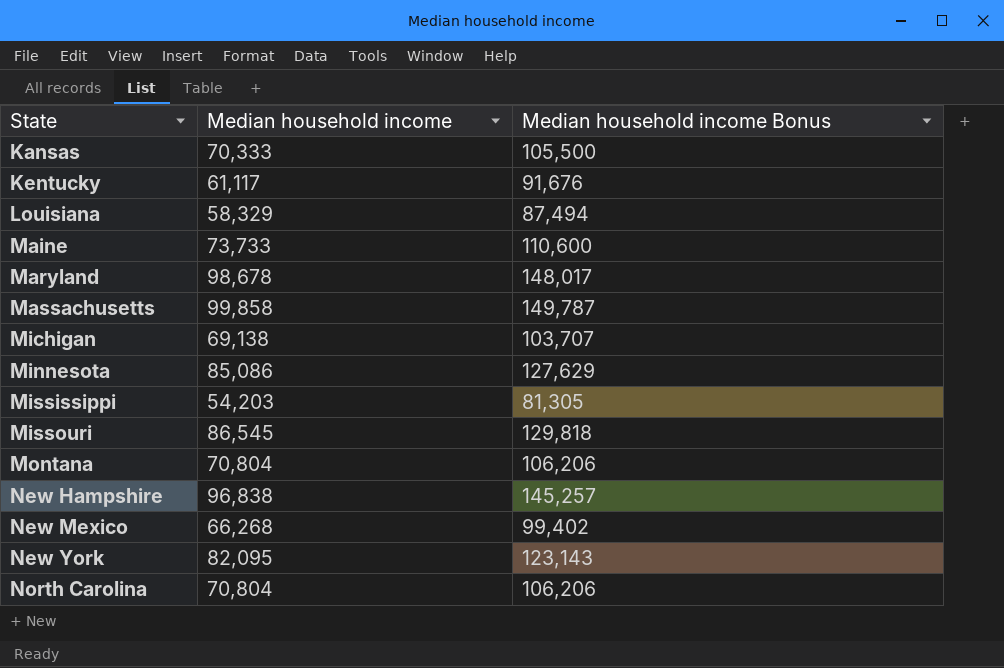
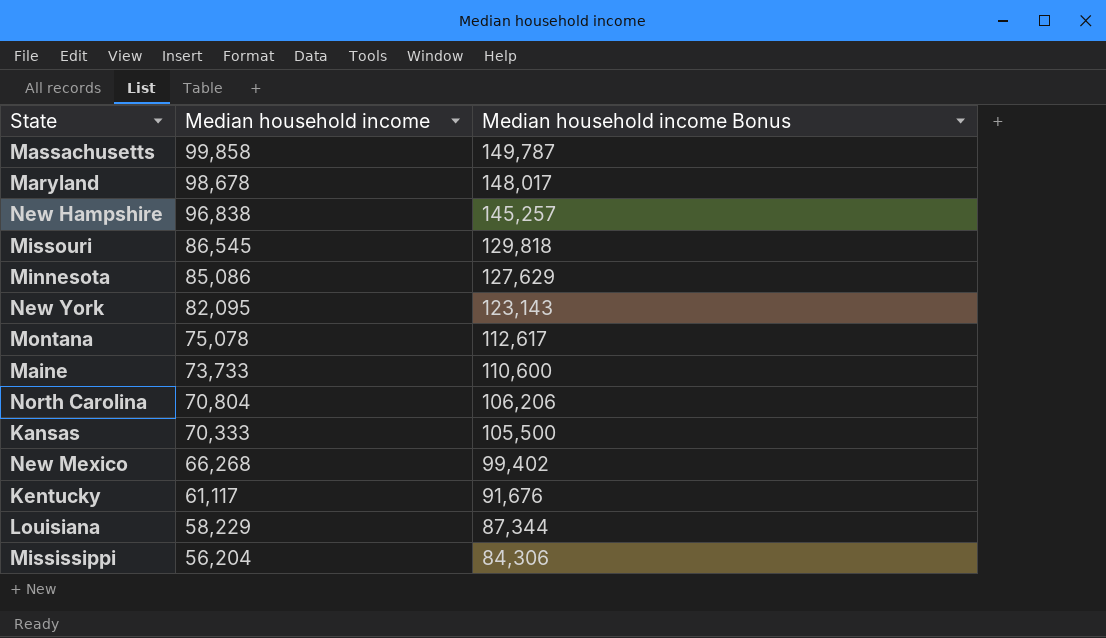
row order: State ascending -> Median household income descending
row Michigan: 69,138 | 103,707 -> none
Montana | Median household income: 70,804 -> 75,078
Montana | Median household income Bonus: 106,206 -> 112,617
Louisiana | Median household income: 58,329 -> 58,229
Louisiana | Median household income Bonus: 87,494 -> 87,344
Mississippi | Median household income: 54,203 -> 56,204
Mississippi | Median household income Bonus: 81,305 -> 84,306

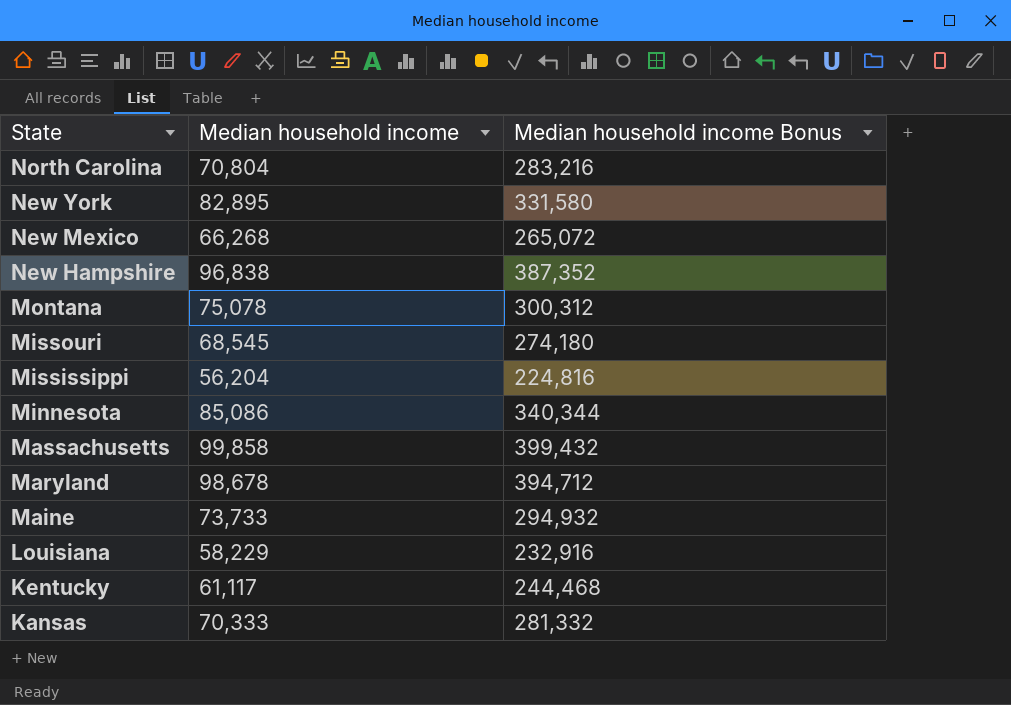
row order: Median household income descending -> State descending
column Median household income Bonus | formula: [Median household income] * 1.5 -> [Median household income] * 4
New York | Median household income: 82,095 -> 82,895
Missouri | Median household income: 86,545 -> 68,545

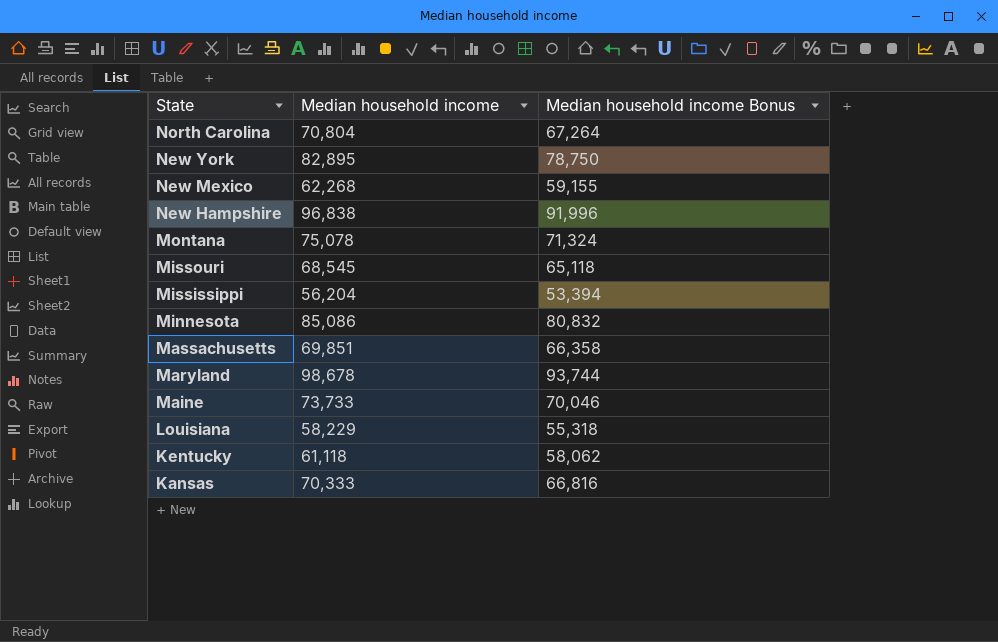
column Median household income Bonus | formula: [Median household income] * 4 -> [Median household income] * 0.95
New Mexico | Median household income: 66,268 -> 62,268
Massachusetts | Median household income: 99,858 -> 69,851
Kentucky | Median household income: 61,117 -> 61,118

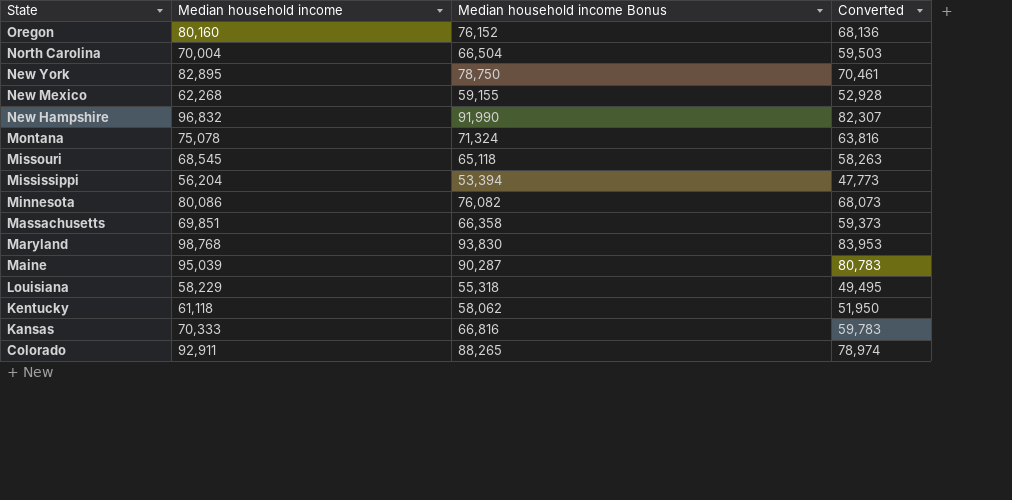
column Converted | formula: none -> [Median household income] * 0.85
row Oregon: none -> 80,160 | 76,152 | 68,136
North Carolina | Median household income: 70,804 -> 70,004
North Carolina | Median household income Bonus: 67,264 -> 66,504
New Hampshire | Median household income: 96,838 -> 96,832
New Hampshire | Median household income Bonus: 91,996 -> 91,990
Minnesota | Median household income: 85,086 -> 80,086
Minnesota | Median household income Bonus: 80,832 -> 76,082
Maryland | Median household income: 98,678 -> 98,768
Maryland | Median household income Bonus: 93,744 -> 93,830
Maine | Median household income: 73,733 -> 95,039
Maine | Median household income Bonus: 70,046 -> 90,287
row Colorado: none -> 92,911 | 88,265 | 78,974

